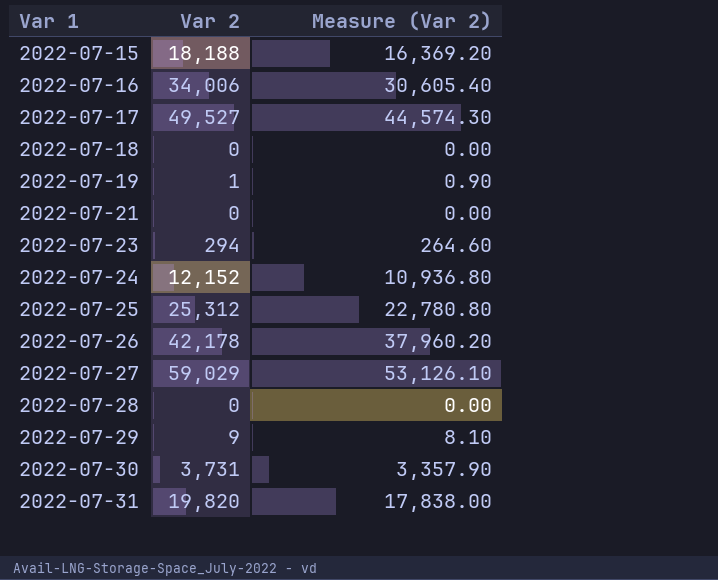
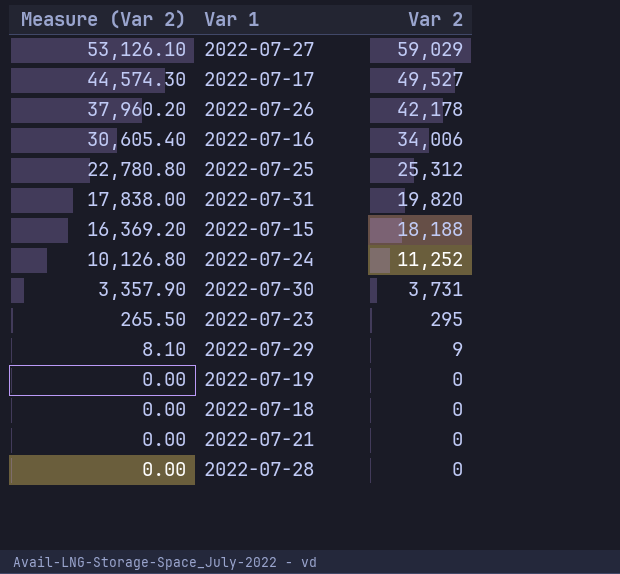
row order: Var 1 ascending -> Measure (Var 2) descending
column Measure (Var 2) | position: 3 -> 1
2022-07-24 | Measure (Var 2): 10,936.80 -> 10,126.80
2022-07-24 | Var 2: 12,152 -> 11,252
2022-07-23 | Measure (Var 2): 264.60 -> 265.50
2022-07-23 | Var 2: 294 -> 295
2022-07-19 | Measure (Var 2): 0.90 -> 0.00
2022-07-19 | Var 2: 1 -> 0

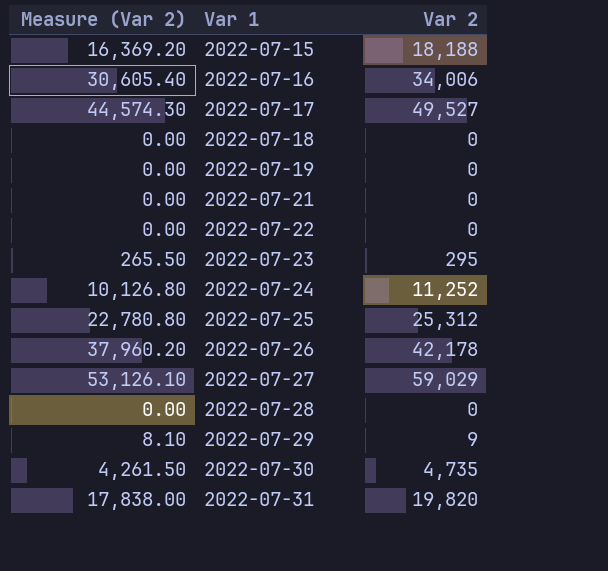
row order: Measure (Var 2) descending -> Var 1 ascending
row 2022-07-22: none -> 0.00 | 0
2022-07-30 | Measure (Var 2): 3,357.90 -> 4,261.50
2022-07-30 | Var 2: 3,731 -> 4,735

